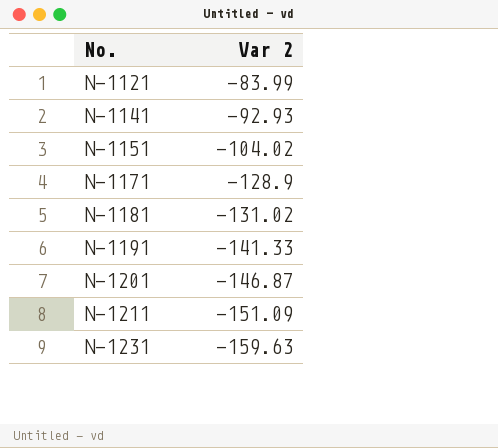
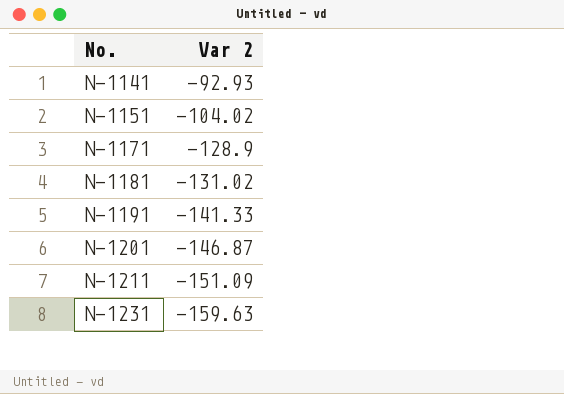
row N-1121: -83.99 -> none

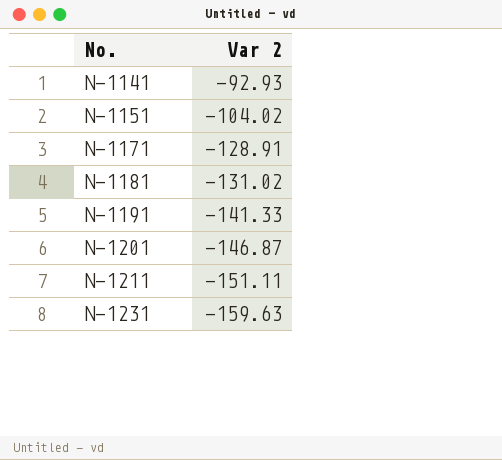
N-1171 | Var 2: -128.9 -> -128.91
N-1211 | Var 2: -151.09 -> -151.11

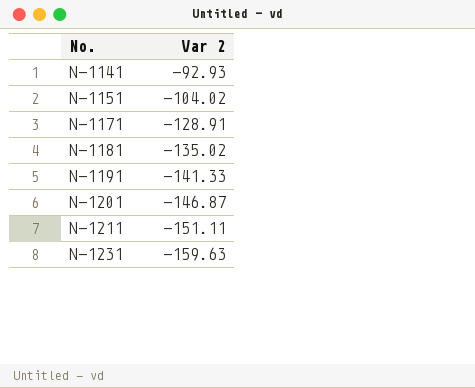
N-1181 | Var 2: -131.02 -> -135.02

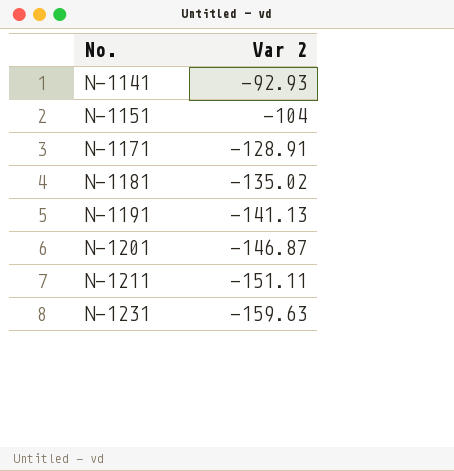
N-1151 | Var 2: -104.02 -> -104
N-1191 | Var 2: -141.33 -> -141.13

